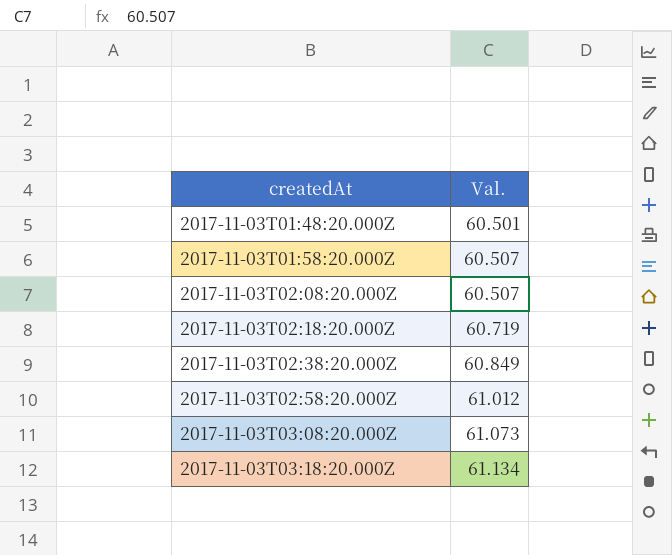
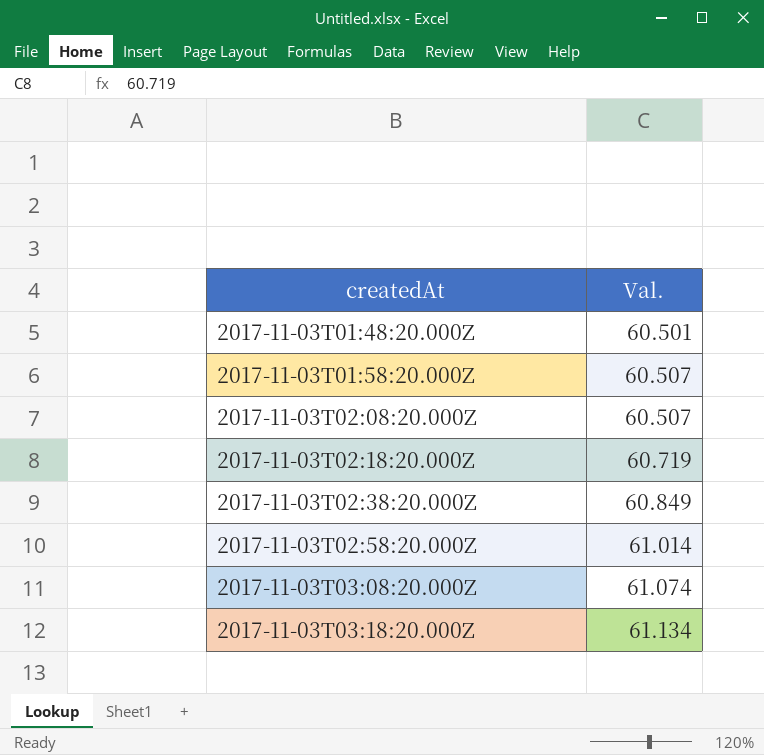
2017-11-03T02:58:20.000Z | Val.: 61.012 -> 61.014
2017-11-03T03:08:20.000Z | Val.: 61.073 -> 61.074

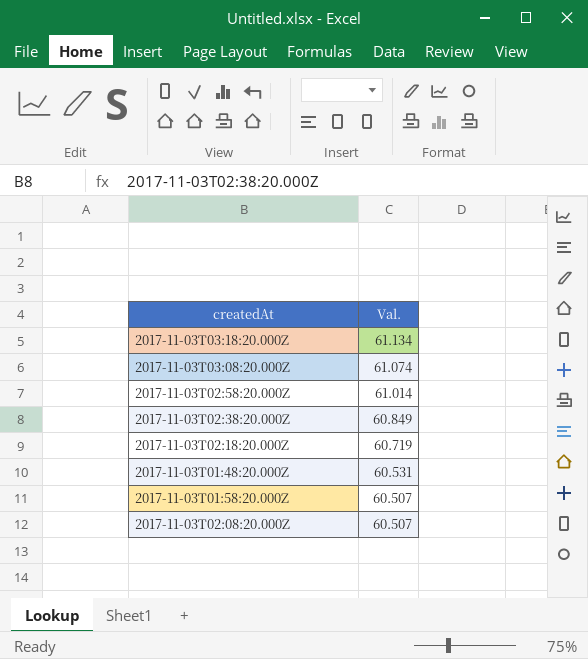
row order: createdAt ascending -> Val. descending
2017-11-03T01:48:20.000Z | Val.: 60.501 -> 60.531

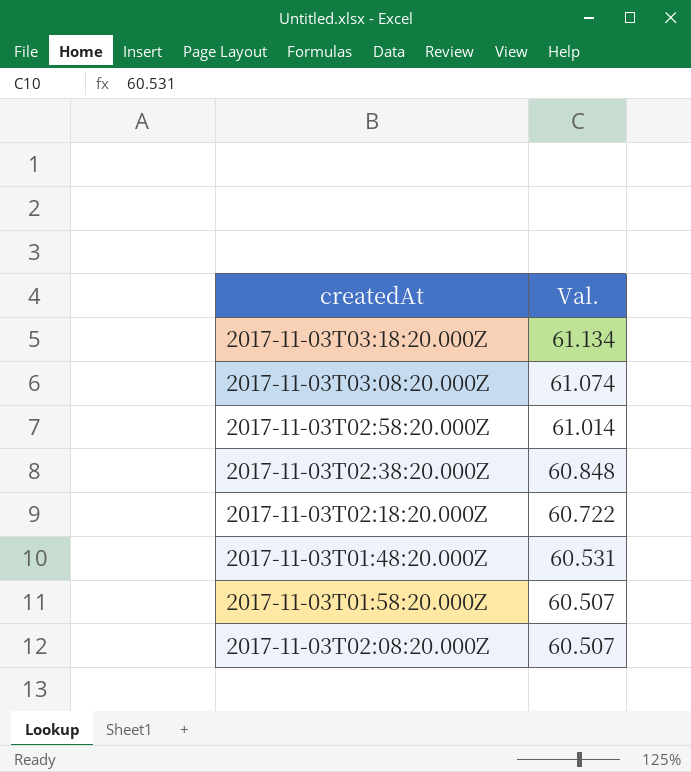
2017-11-03T02:38:20.000Z | Val.: 60.849 -> 60.848
2017-11-03T02:18:20.000Z | Val.: 60.719 -> 60.722

